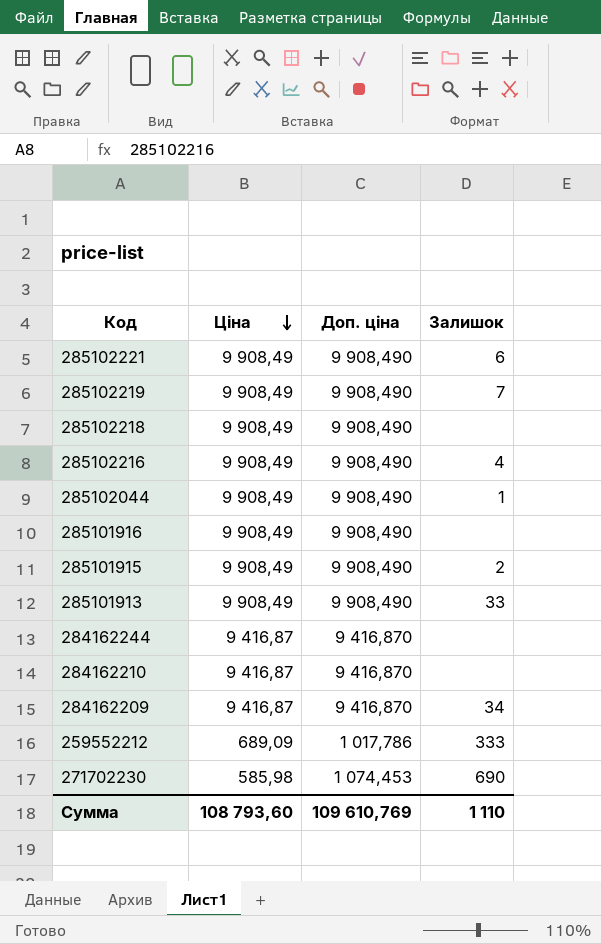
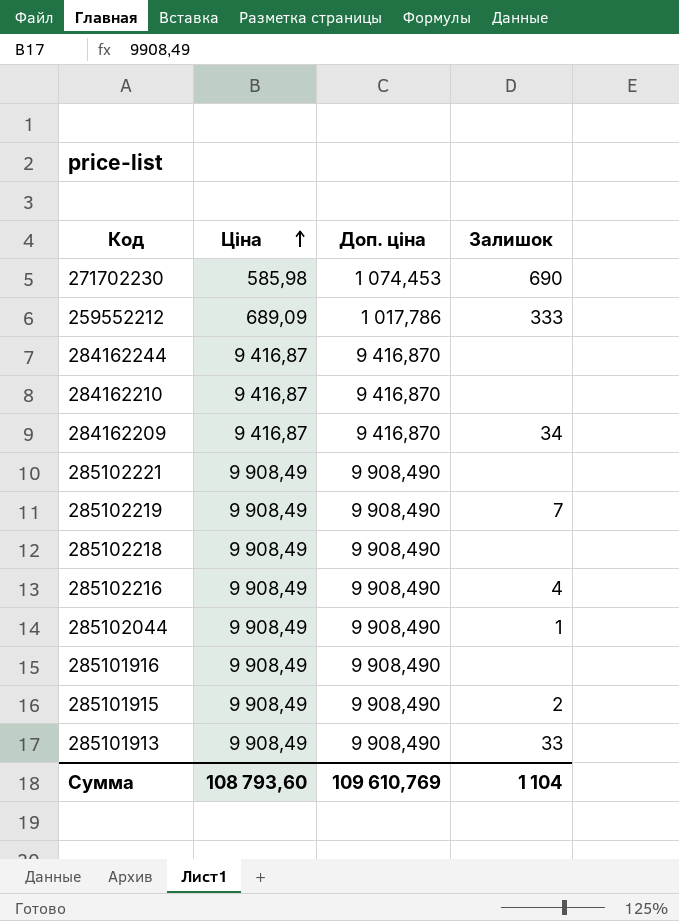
row order: Ціна descending -> Ціна ascending
285102221 | Залишок: 6 -> none
Сумма | Залишок: 1 110 -> 1 104

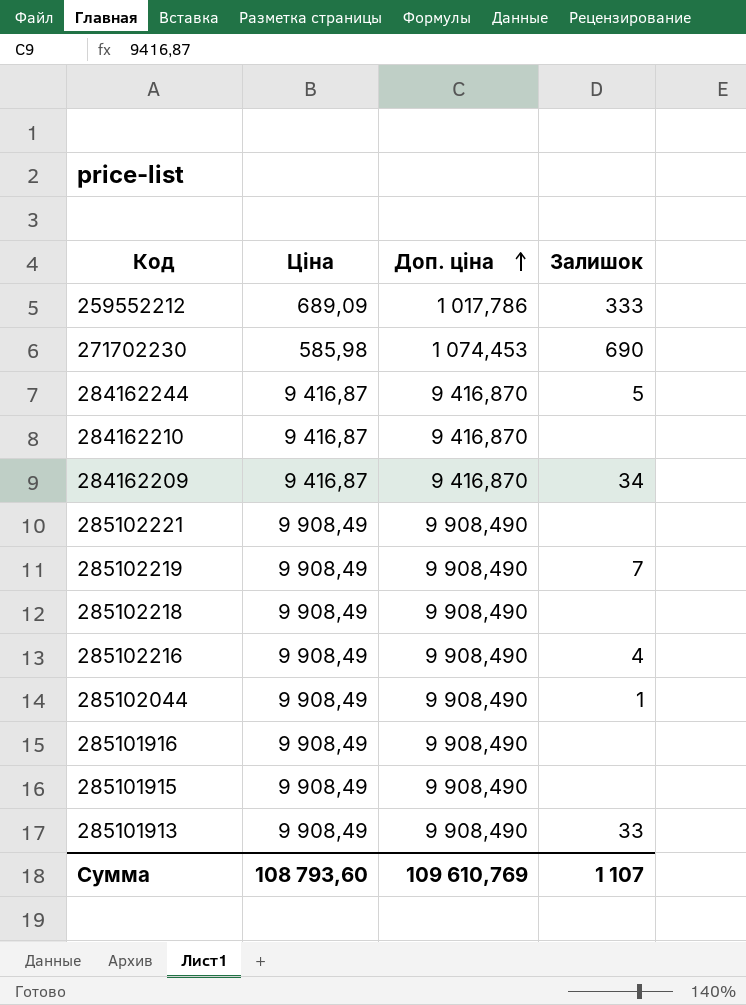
row order: Ціна ascending -> Доп. ціна ascending
284162244 | Залишок: none -> 5
285101915 | Залишок: 2 -> none
Сумма | Залишок: 1 104 -> 1 107

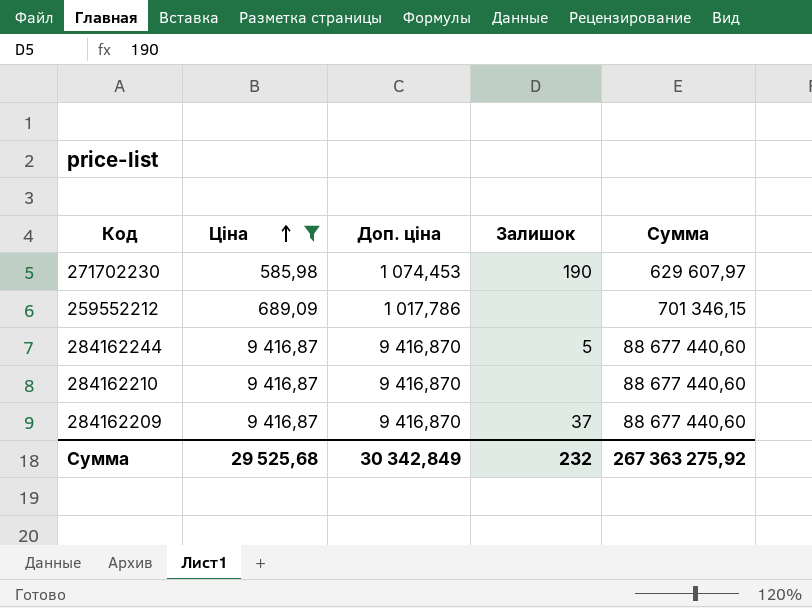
filter: none -> Ціна != 9 908,49
row order: Доп. ціна ascending -> Ціна ascending
column Сумма | formula: none -> [Ціна] * [Доп. ціна]
271702230 | Залишок: 690 -> 190
259552212 | Залишок: 333 -> none
284162209 | Залишок: 34 -> 37
Сумма | Ціна: 108 793,60 -> 29 525,68
Сумма | Доп. ціна: 109 610,769 -> 30 342,849
Сумма | Залишок: 1 107 -> 232

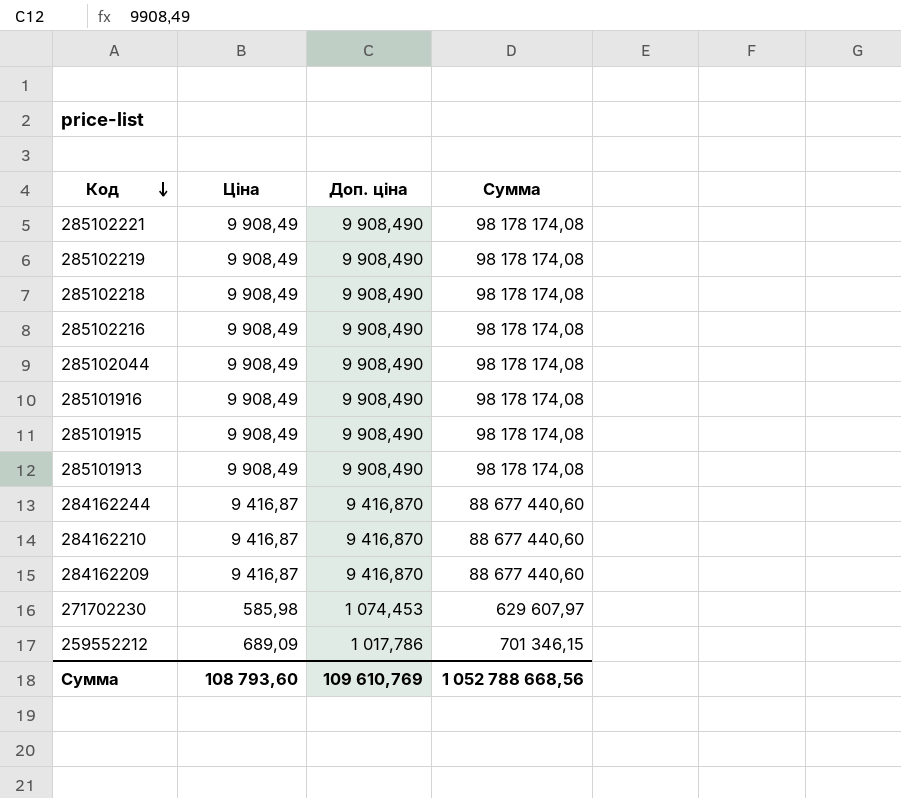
filter: Ціна != 9 908,49 -> none
row order: Ціна ascending -> Код descending
column Залишок | position: 4 -> none
Сумма | Ціна: 29 525,68 -> 108 793,60
Сумма | Доп. ціна: 30 342,849 -> 109 610,769
Сумма | Сумма: 267 363 275,92 -> 1 052 788 668,56

